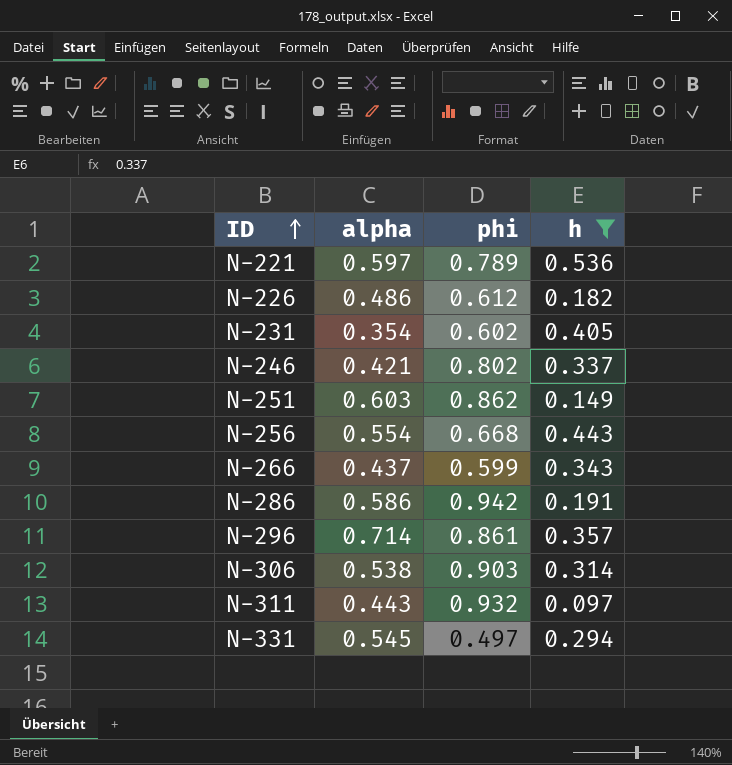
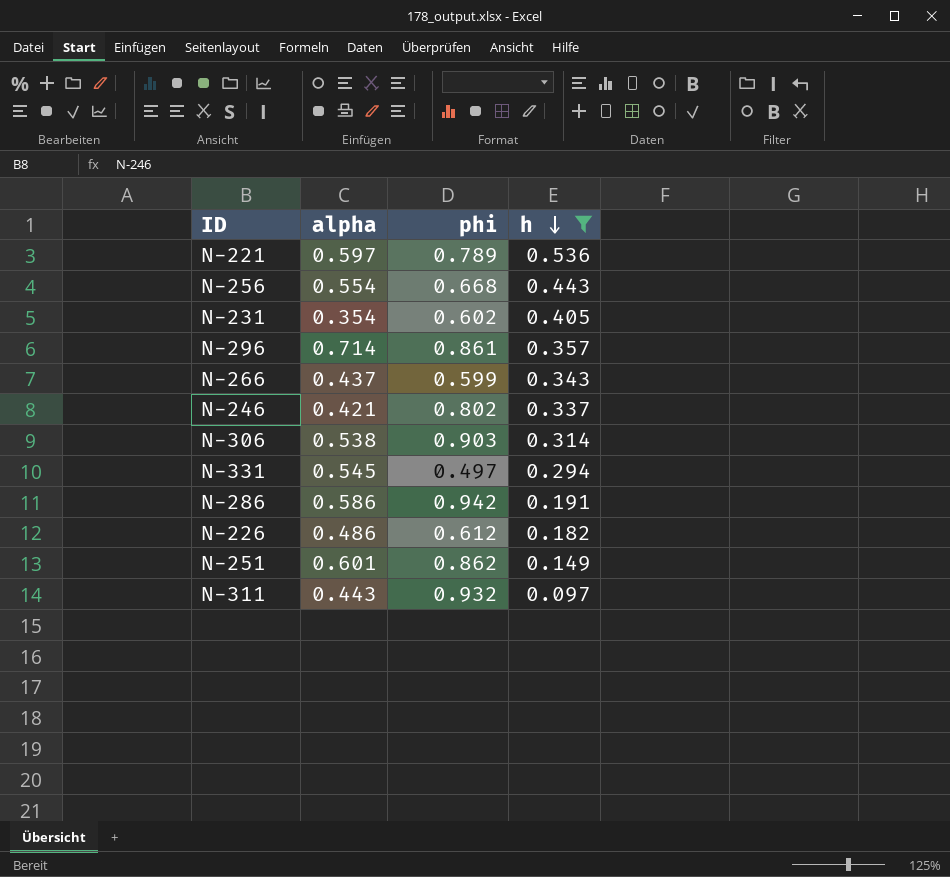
row order: ID ascending -> h descending
N-251 | alpha: 0.603 -> 0.601

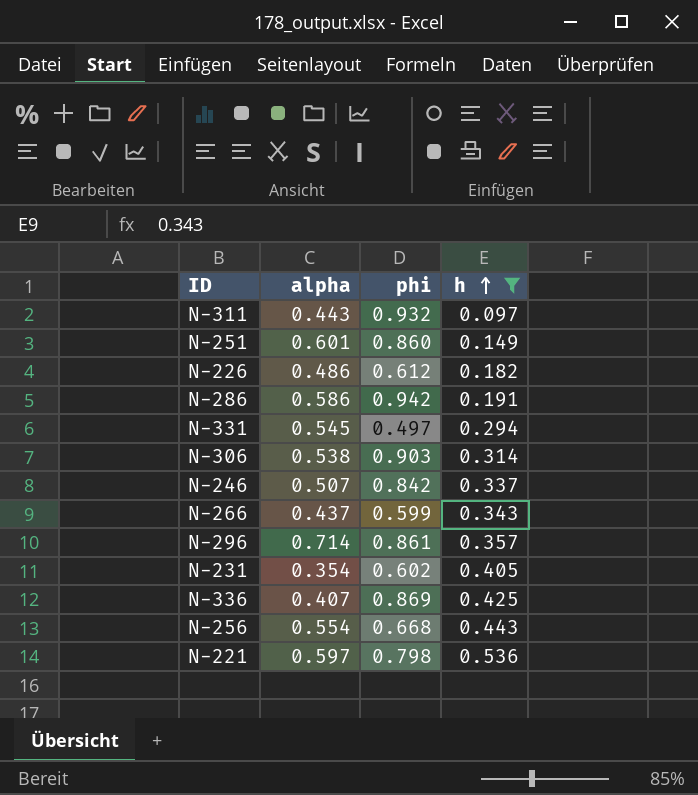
row order: h descending -> h ascending
N-251 | phi: 0.862 -> 0.860
N-246 | alpha: 0.421 -> 0.507
N-246 | phi: 0.802 -> 0.842
row N-336: none -> 0.407 | 0.869 | 0.425
N-221 | phi: 0.789 -> 0.798

